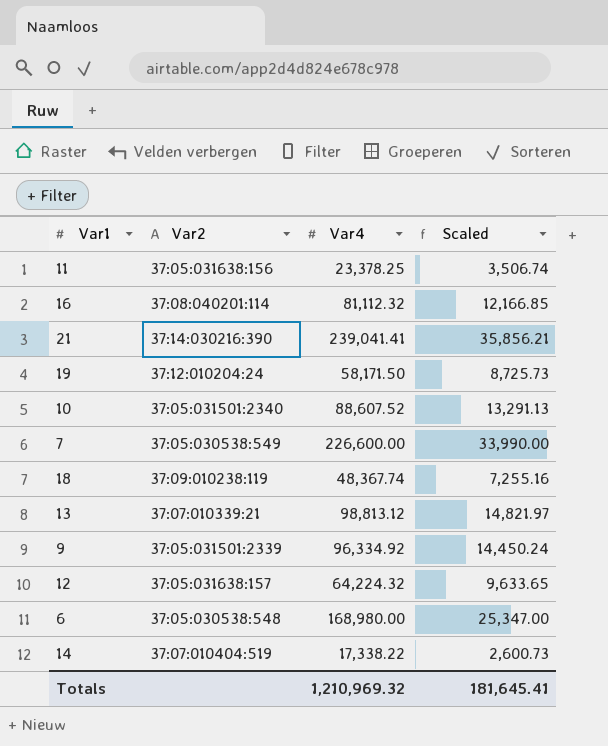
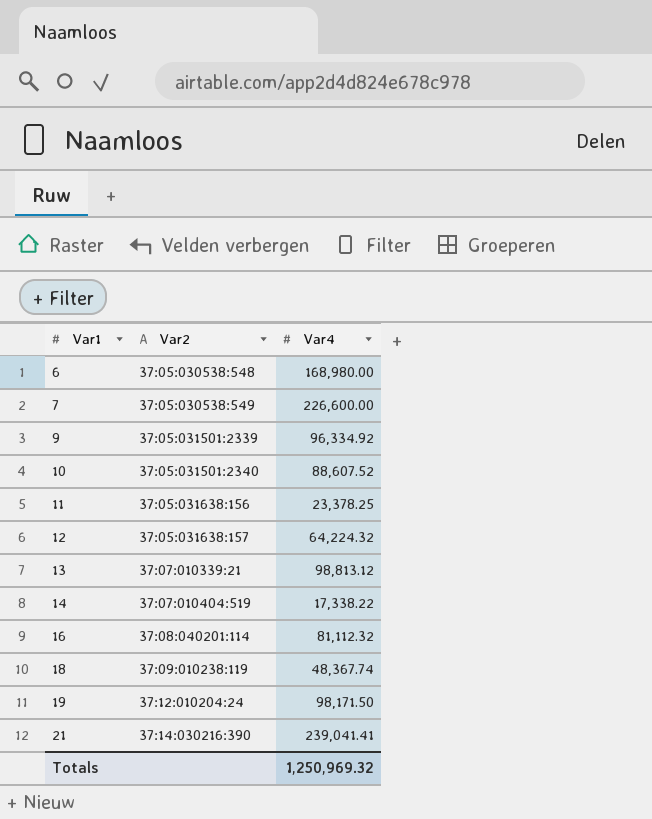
row order: none -> Var1 ascending
column Scaled | formula: [Var4] * 0.15 -> none
19 | Var4: 58,171.50 -> 98,171.50
Totals | Var4: 1,210,969.32 -> 1,250,969.32

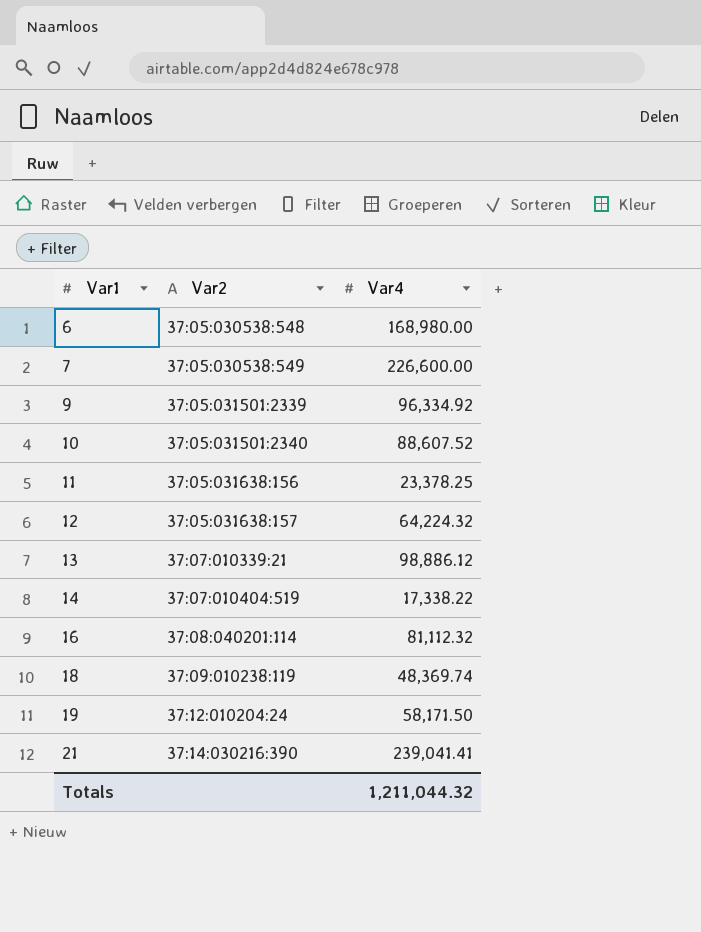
13 | Var4: 98,813.12 -> 98,886.12
18 | Var4: 48,367.74 -> 48,369.74
19 | Var4: 98,171.50 -> 58,171.50
Totals | Var4: 1,250,969.32 -> 1,211,044.32

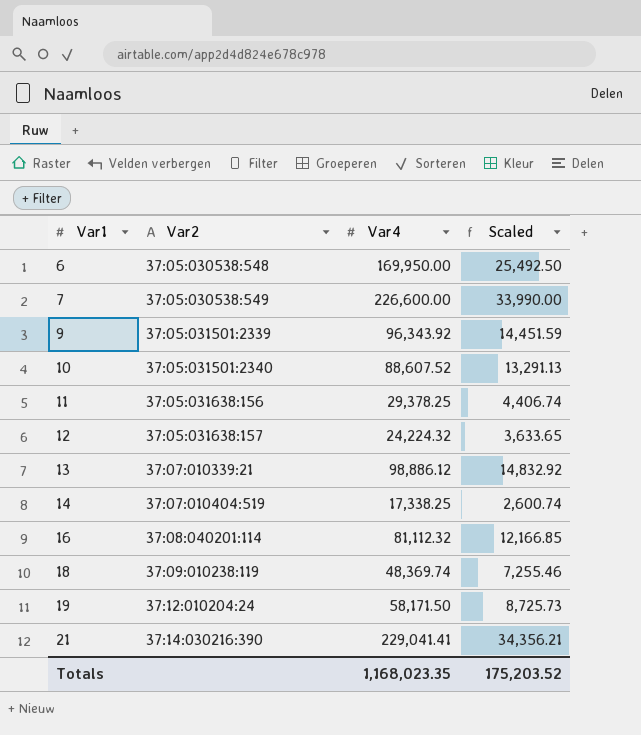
column Scaled | formula: none -> [Var4] * 0.15
6 | Var4: 168,980.00 -> 169,950.00
9 | Var4: 96,334.92 -> 96,343.92
11 | Var4: 23,378.25 -> 29,378.25
12 | Var4: 64,224.32 -> 24,224.32
14 | Var4: 17,338.22 -> 17,338.25
21 | Var4: 239,041.41 -> 229,041.41
Totals | Var4: 1,211,044.32 -> 1,168,023.35

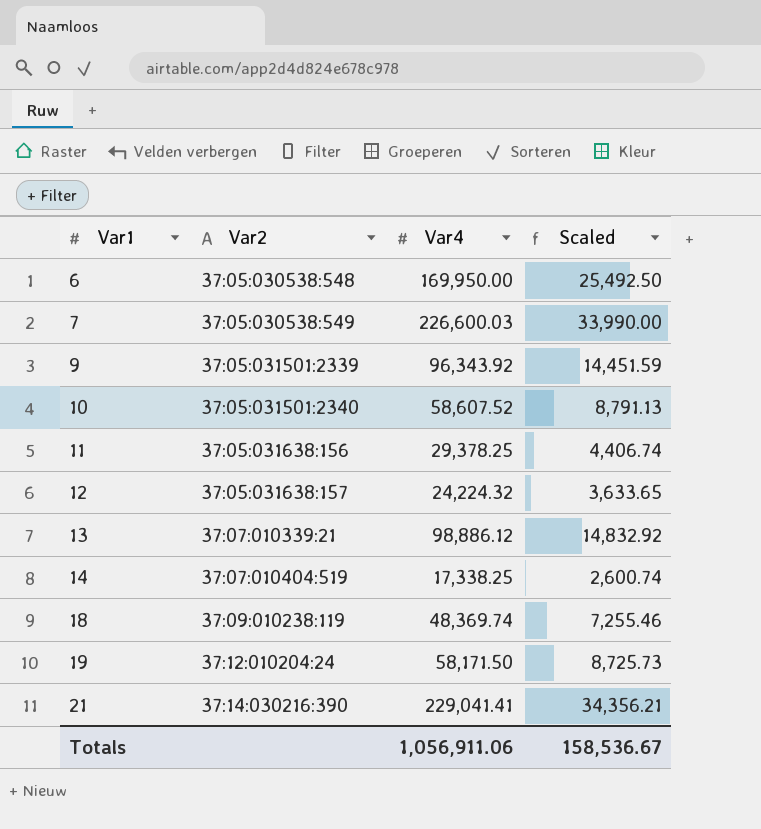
row 16: 37:08:040201:114 | 81,112.32 | 12,166.85 -> none
7 | Var4: 226,600.00 -> 226,600.03
10 | Var4: 88,607.52 -> 58,607.52
10 | Scaled: 13,291.13 -> 8,791.13
Totals | Var4: 1,168,023.35 -> 1,056,911.06
Totals | Scaled: 175,203.52 -> 158,536.67

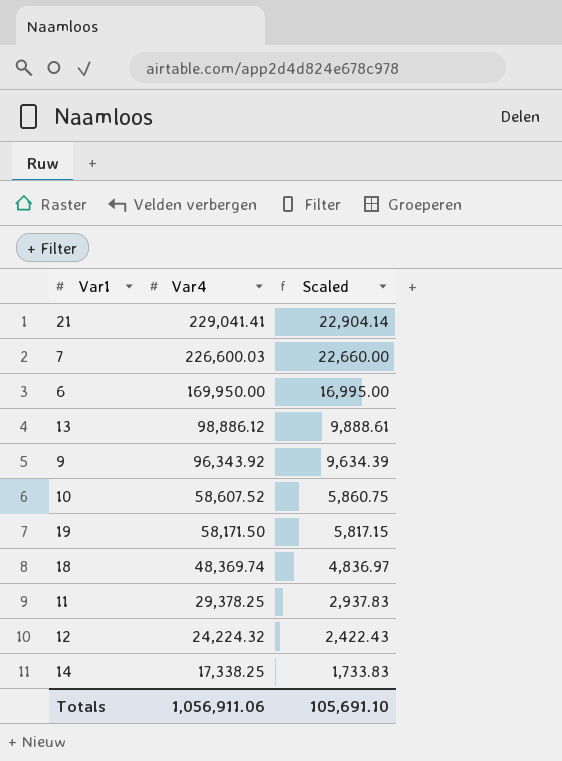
row order: Var1 ascending -> Var4 descending
column Var2 | position: 2 -> none
column Scaled | formula: [Var4] * 0.15 -> [Var4] * 0.1
Totals | Scaled: 158,536.67 -> 105,691.10

